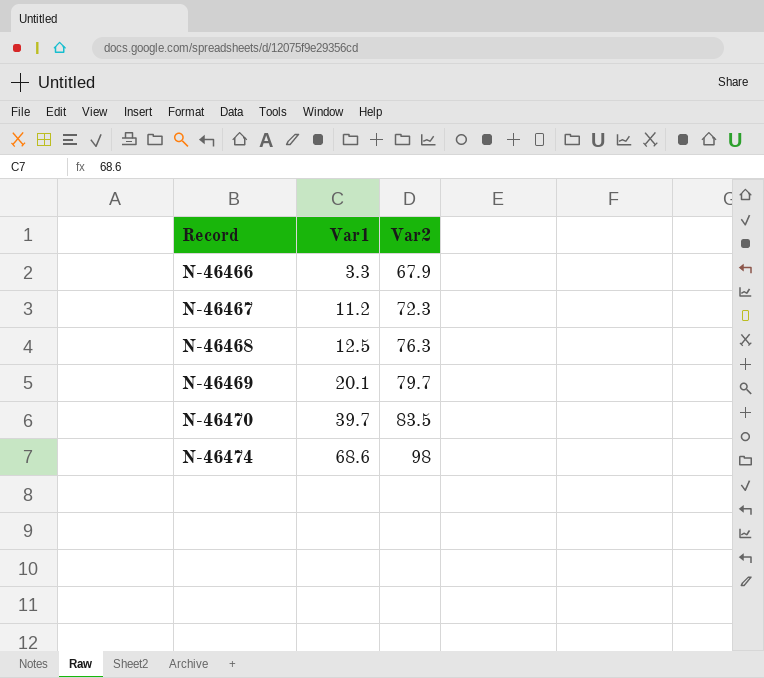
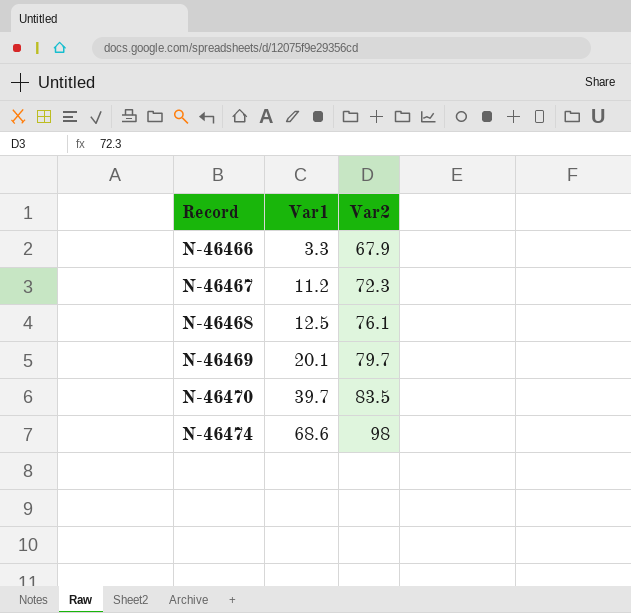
N-46468 | Var2: 76.3 -> 76.1

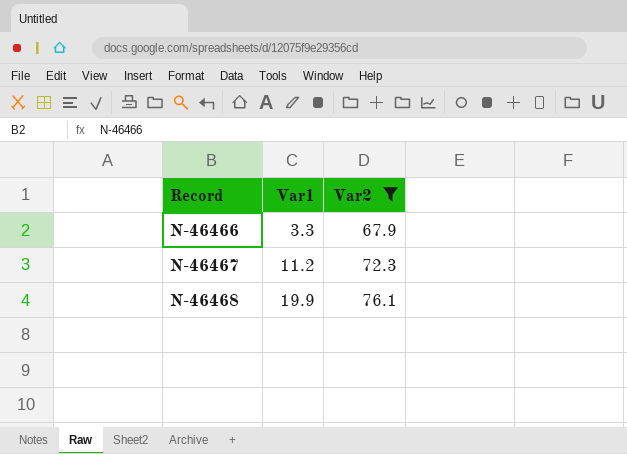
filter: none -> Var2 <= 76.1
N-46468 | Var1: 12.5 -> 19.9

